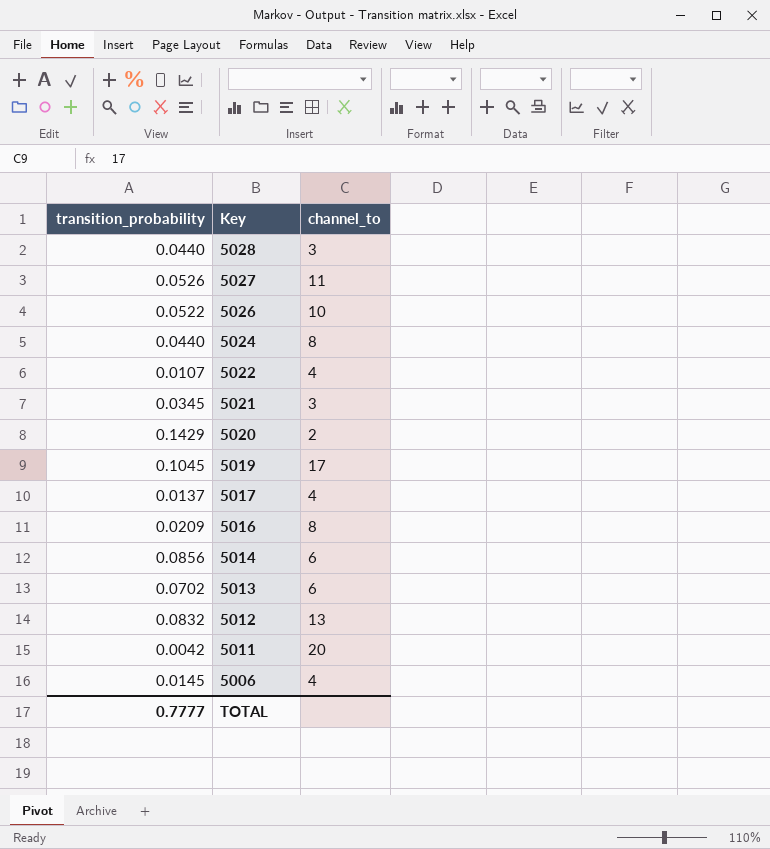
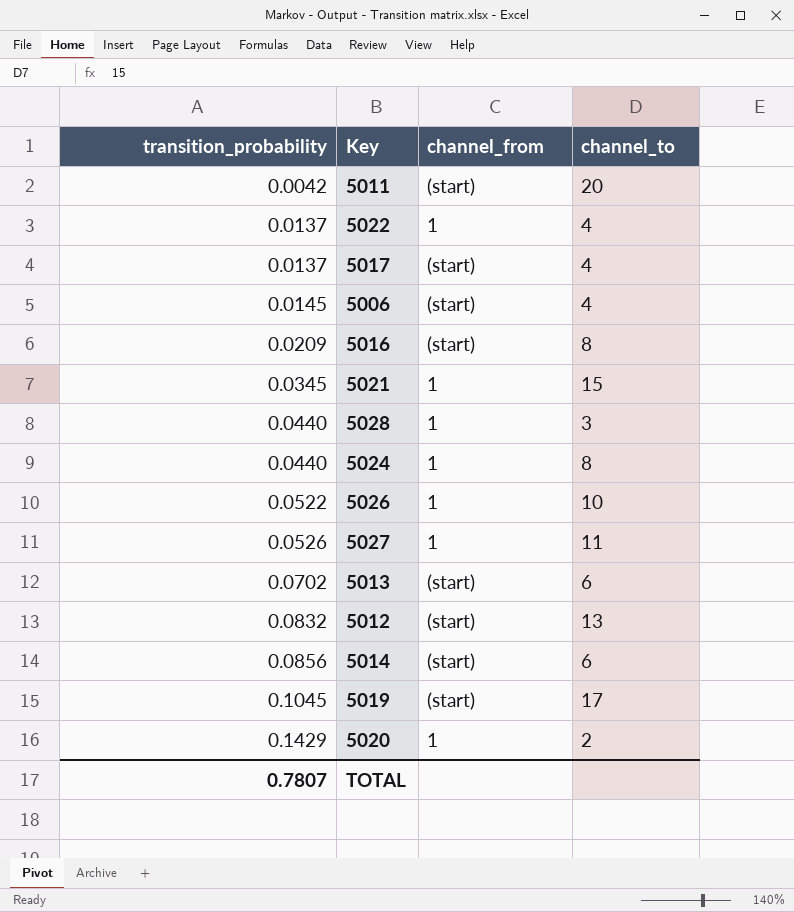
row order: Key descending -> transition_probability ascending
column channel_from | position: none -> 3
5022 | transition_probability: 0.0107 -> 0.0137
5021 | channel_to: 3 -> 15
TOTAL | transition_probability: 0.7777 -> 0.7807

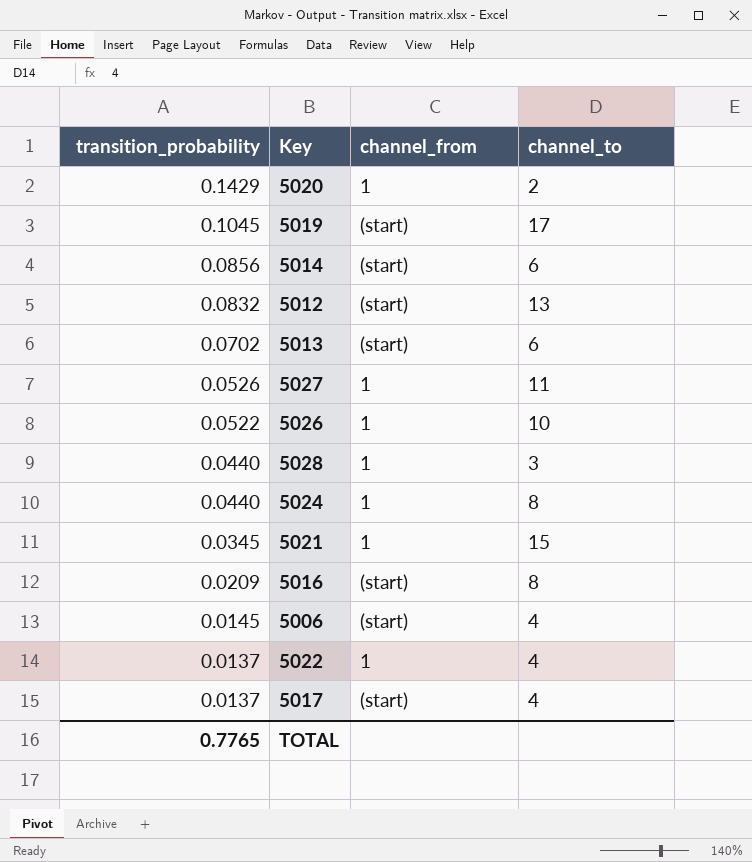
row order: transition_probability ascending -> transition_probability descending
row 5011: 0.0042 | (start) | 20 -> none
TOTAL | transition_probability: 0.7807 -> 0.7765

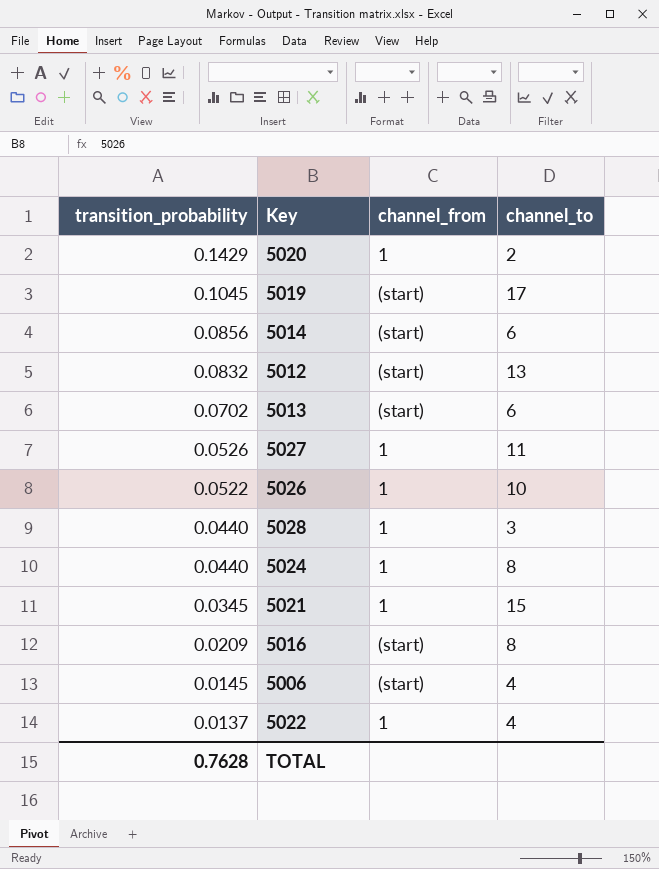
row 5017: 0.0137 | (start) | 4 -> none
TOTAL | transition_probability: 0.7765 -> 0.7628

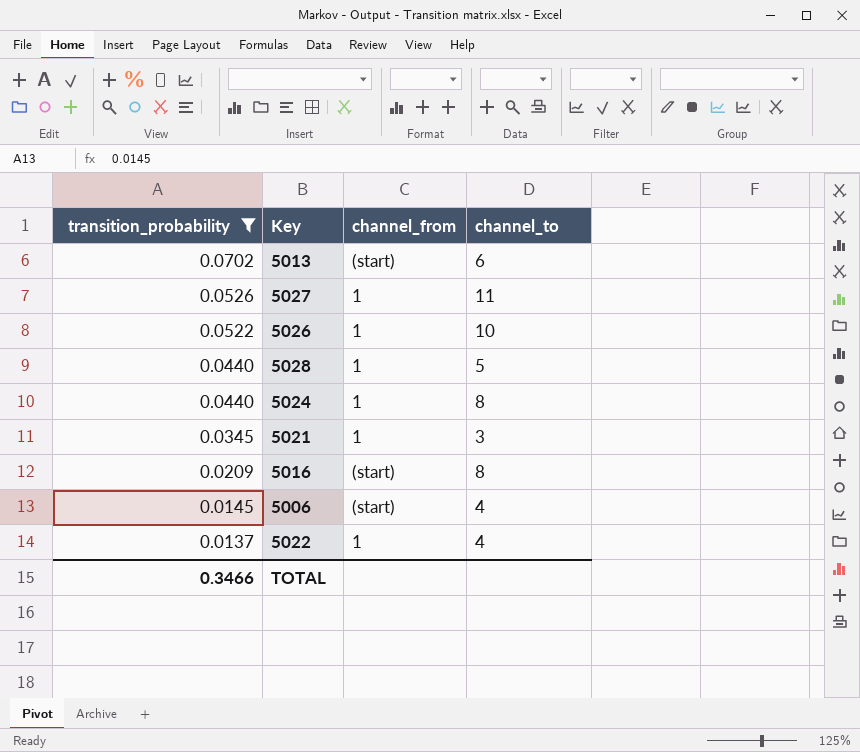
filter: none -> transition_probability <= 0.0702
5028 | channel_to: 3 -> 5
5021 | channel_to: 15 -> 3
TOTAL | transition_probability: 0.7628 -> 0.3466

